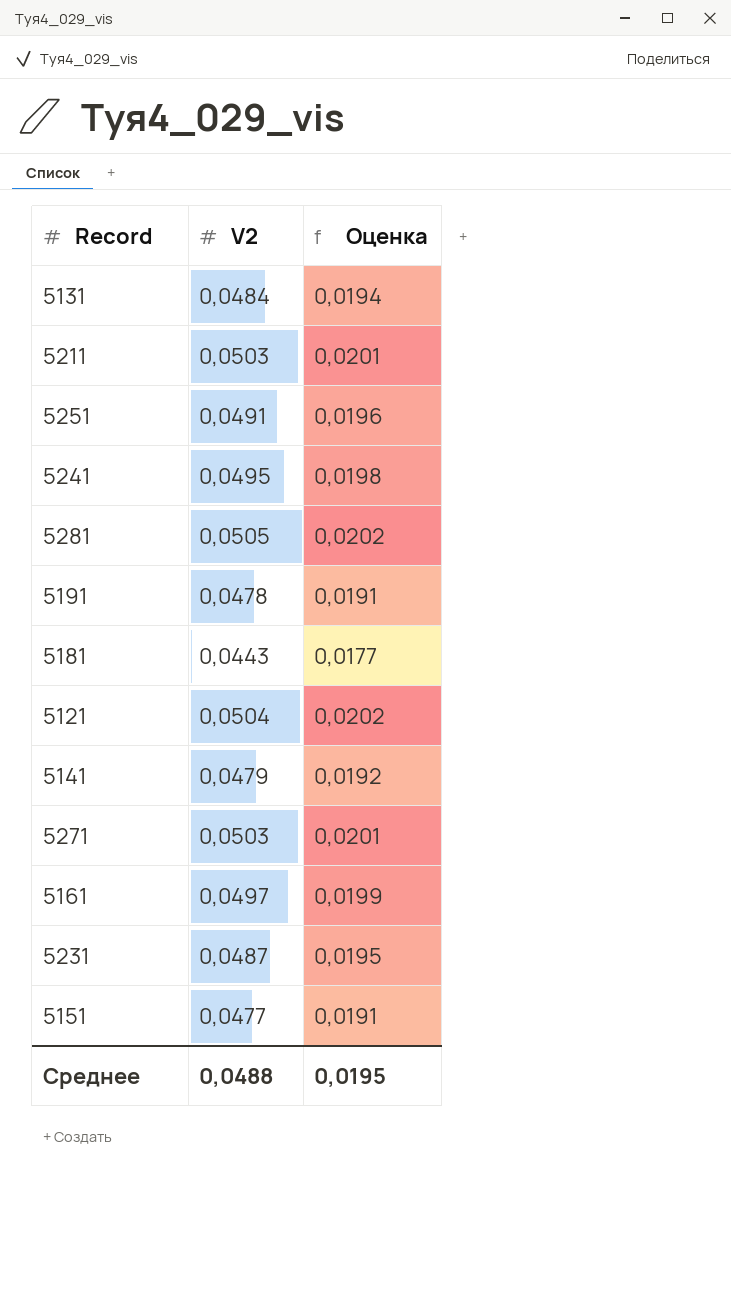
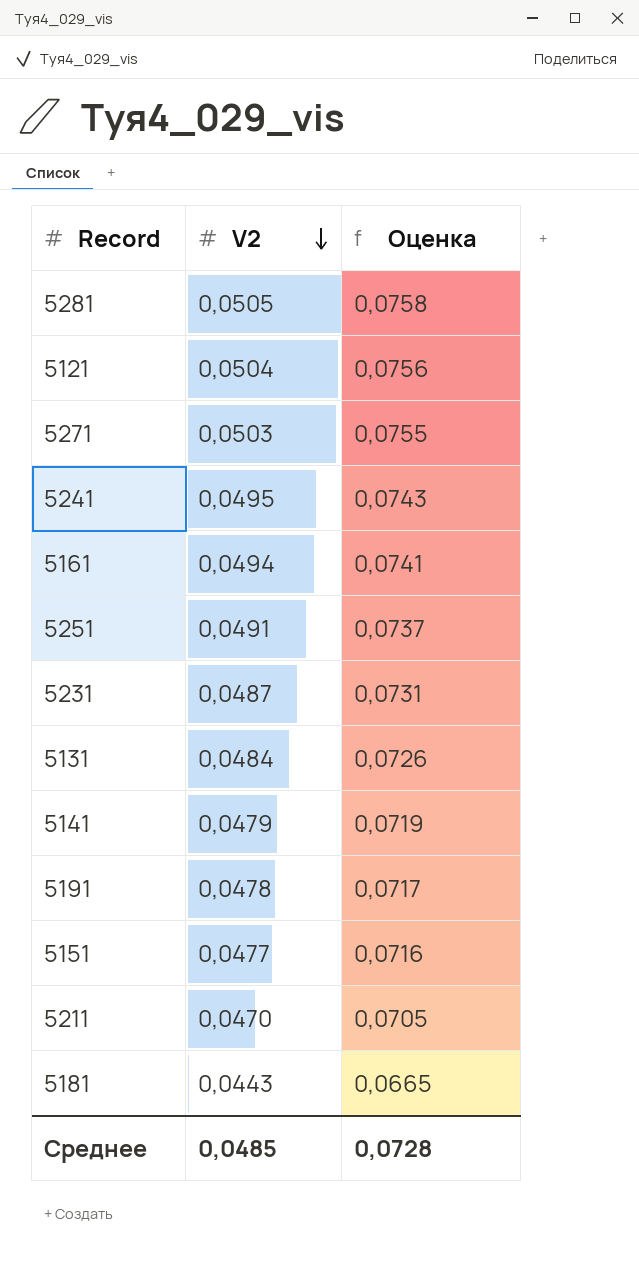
row order: none -> V2 descending
column Оценка | formula: [V2] * 0,4 -> [V2] * 1,5
5161 | V2: 0,0497 -> 0,0494
5211 | V2: 0,0503 -> 0,0470
Среднее | V2: 0,0488 -> 0,0485
Среднее | Оценка: 0,0195 -> 0,0728

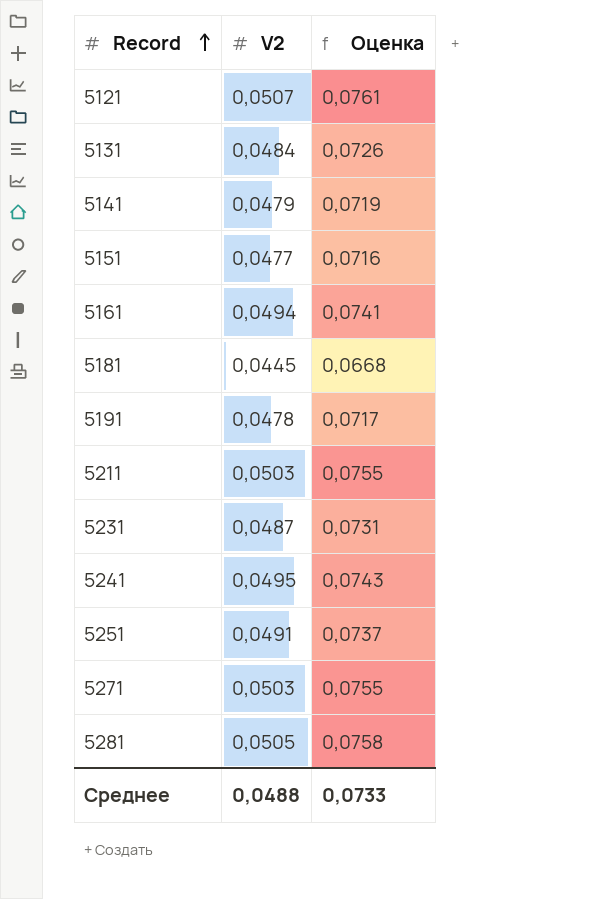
row order: V2 descending -> Record ascending
5121 | V2: 0,0504 -> 0,0507
5121 | Оценка: 0,0756 -> 0,0761
5181 | V2: 0,0443 -> 0,0445
5181 | Оценка: 0,0665 -> 0,0668
5211 | V2: 0,0470 -> 0,0503
5211 | Оценка: 0,0705 -> 0,0755
Среднее | V2: 0,0485 -> 0,0488
Среднее | Оценка: 0,0728 -> 0,0733

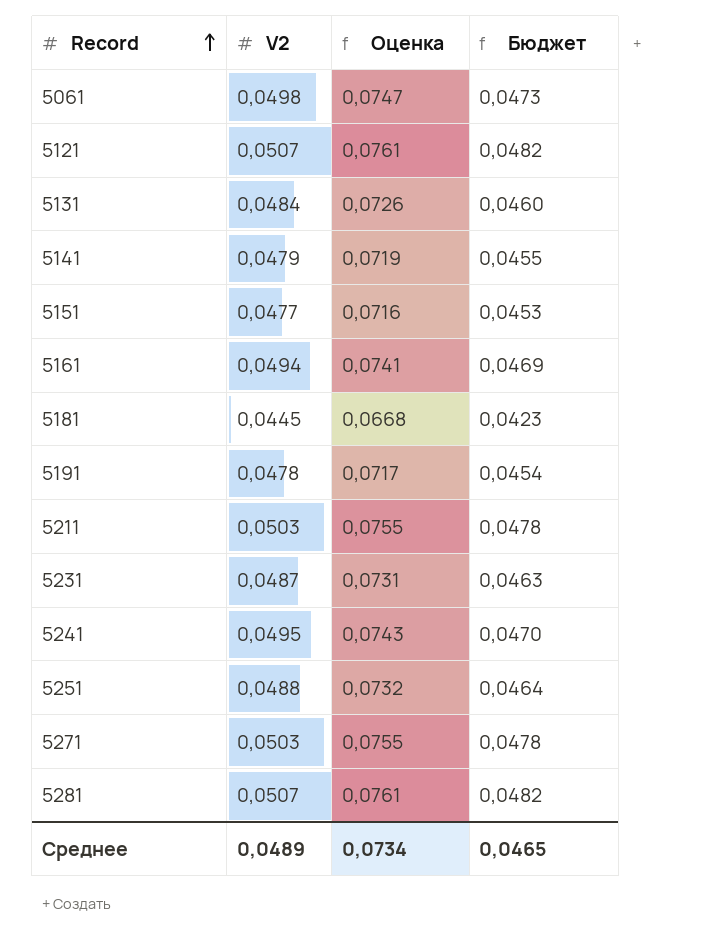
column Бюджет | formula: none -> [V2] * 0,95
row 5061: none -> 0,0498 | 0,0747 | 0,0473
5251 | V2: 0,0491 -> 0,0488
5251 | Оценка: 0,0737 -> 0,0732
5281 | V2: 0,0505 -> 0,0507
5281 | Оценка: 0,0758 -> 0,0761
Среднее | V2: 0,0488 -> 0,0489
Среднее | Оценка: 0,0733 -> 0,0734

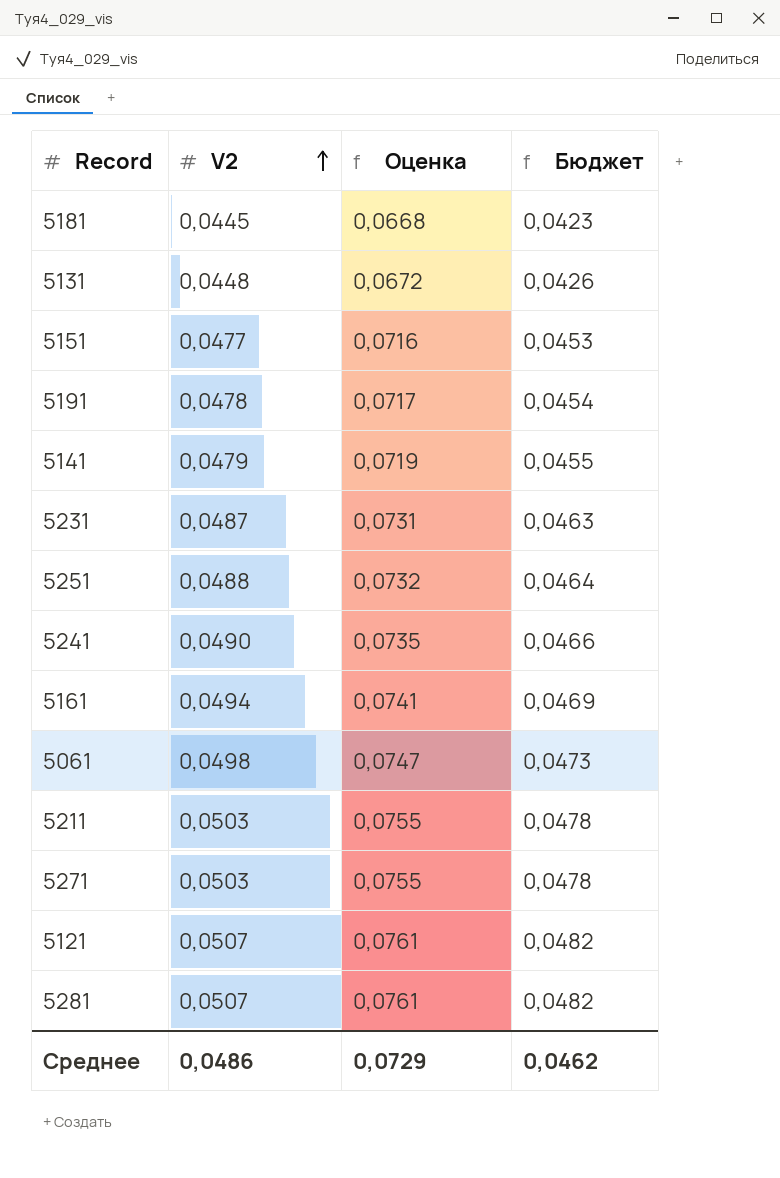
row order: Record ascending -> V2 ascending
5131 | V2: 0,0484 -> 0,0448
5131 | Оценка: 0,0726 -> 0,0672
5131 | Бюджет: 0,0460 -> 0,0426
5241 | V2: 0,0495 -> 0,0490
5241 | Оценка: 0,0743 -> 0,0735
5241 | Бюджет: 0,0470 -> 0,0466
Среднее | V2: 0,0489 -> 0,0486
Среднее | Оценка: 0,0734 -> 0,0729
Среднее | Бюджет: 0,0465 -> 0,0462

